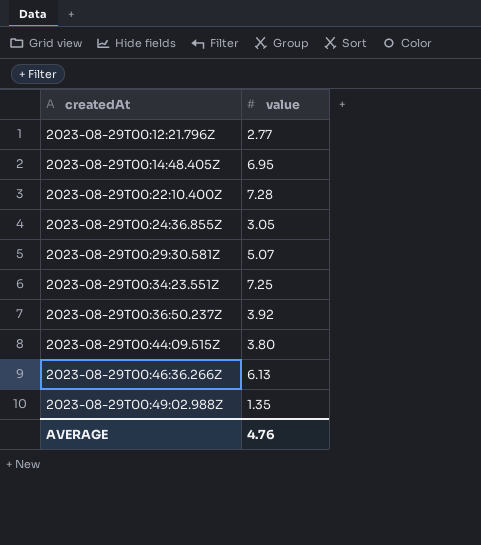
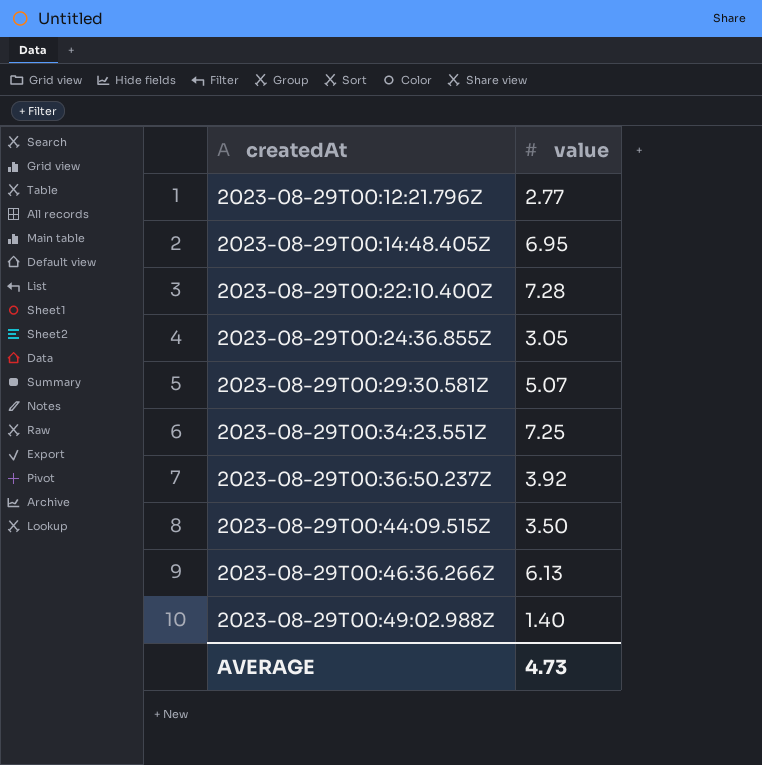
2023-08-29T00:44:09.515Z | value: 3.80 -> 3.50
2023-08-29T00:49:02.988Z | value: 1.35 -> 1.40
AVERAGE | value: 4.76 -> 4.73

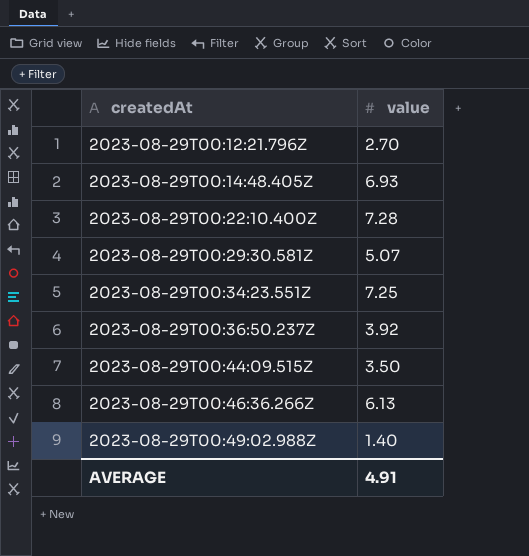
row 2023-08-29T00:24:36.855Z: 3.05 -> none
2023-08-29T00:12:21.796Z | value: 2.77 -> 2.70
2023-08-29T00:14:48.405Z | value: 6.95 -> 6.93
AVERAGE | value: 4.73 -> 4.91

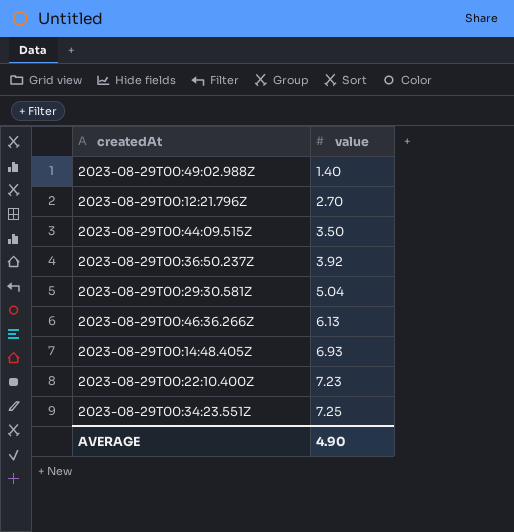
row order: createdAt ascending -> value ascending
2023-08-29T00:29:30.581Z | value: 5.07 -> 5.04
2023-08-29T00:22:10.400Z | value: 7.28 -> 7.23
AVERAGE | value: 4.91 -> 4.90

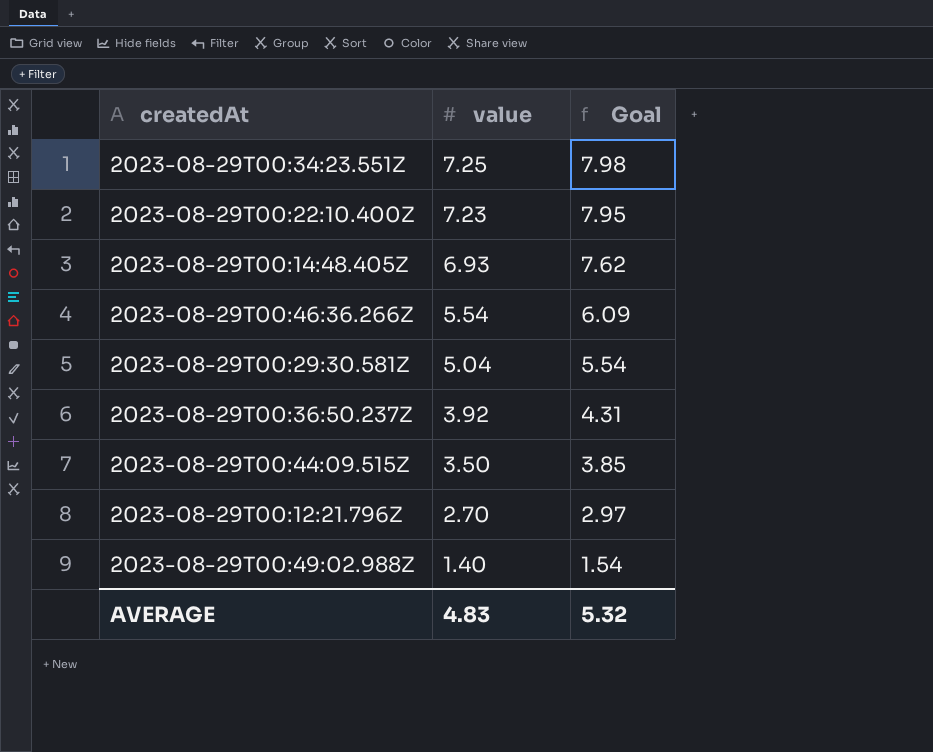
row order: value ascending -> value descending
column Goal | formula: none -> [value] * 1.1
2023-08-29T00:46:36.266Z | value: 6.13 -> 5.54
AVERAGE | value: 4.90 -> 4.83

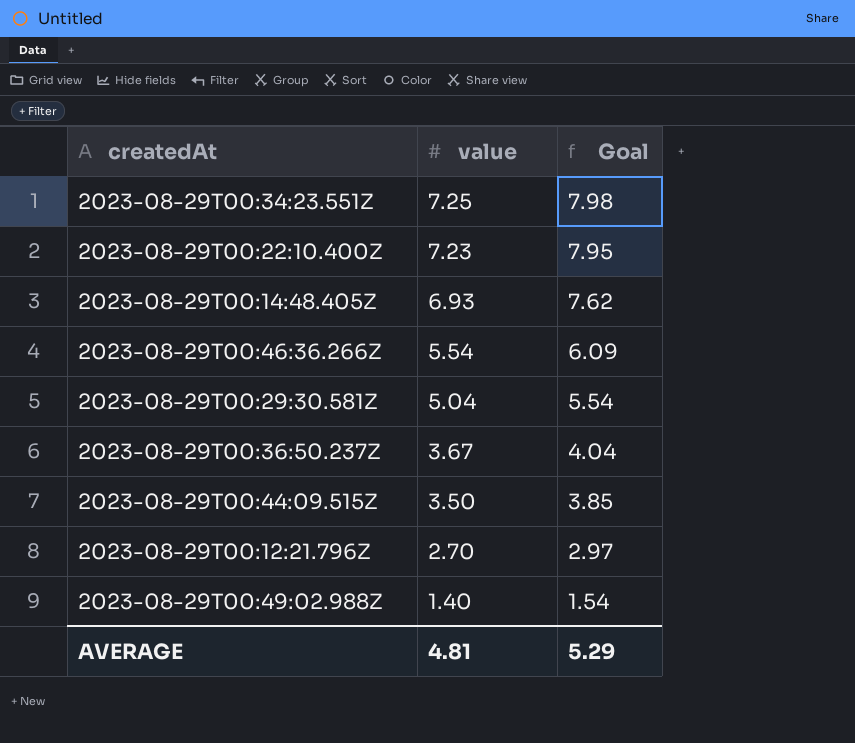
2023-08-29T00:36:50.237Z | value: 3.92 -> 3.67
2023-08-29T00:36:50.237Z | Goal: 4.31 -> 4.04
AVERAGE | value: 4.83 -> 4.81
AVERAGE | Goal: 5.32 -> 5.29

